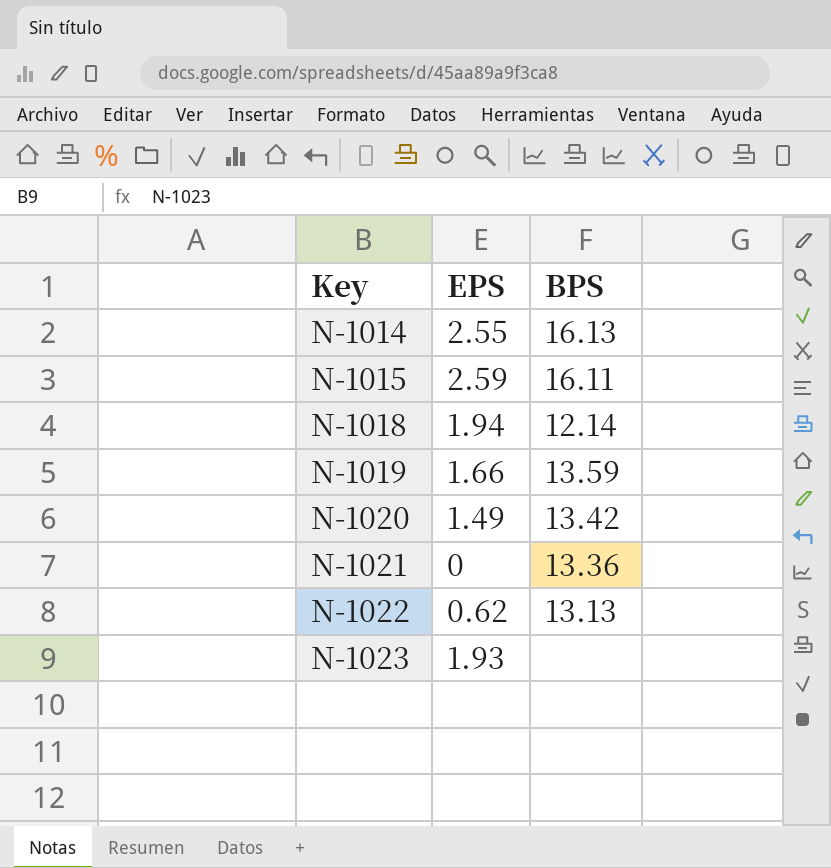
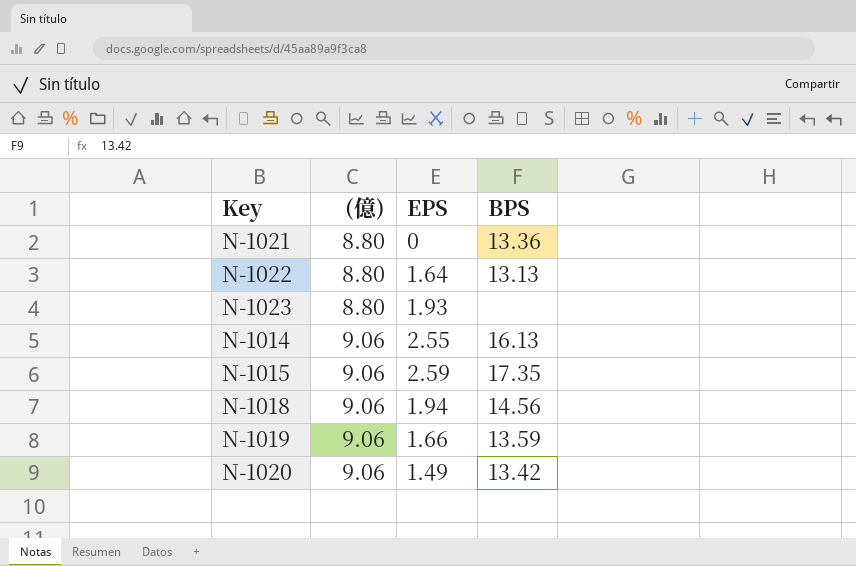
row order: Key ascending -> (億) ascending
column (億) | position: none -> 2
N-1022 | EPS: 0.62 -> 1.64
N-1015 | BPS: 16.11 -> 17.35
N-1018 | BPS: 12.14 -> 14.56

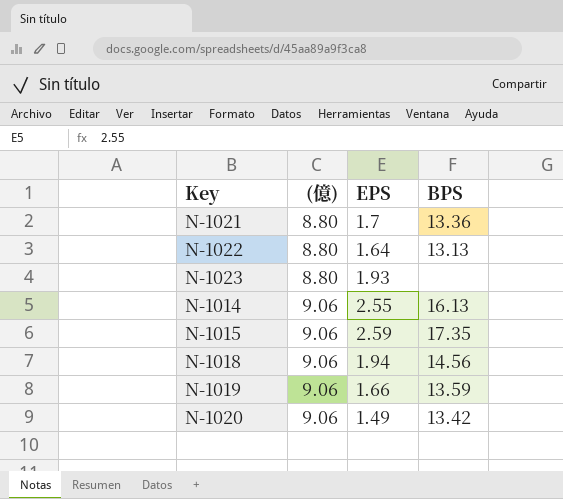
N-1021 | EPS: 0 -> 1.7

